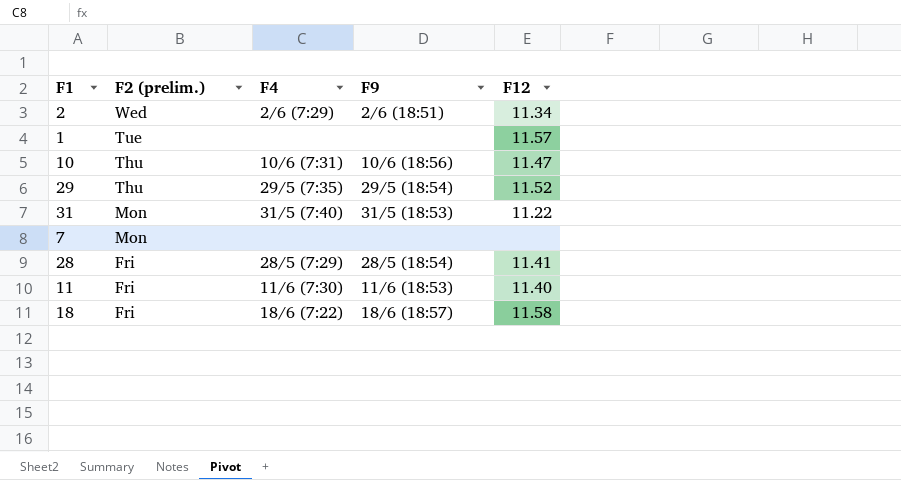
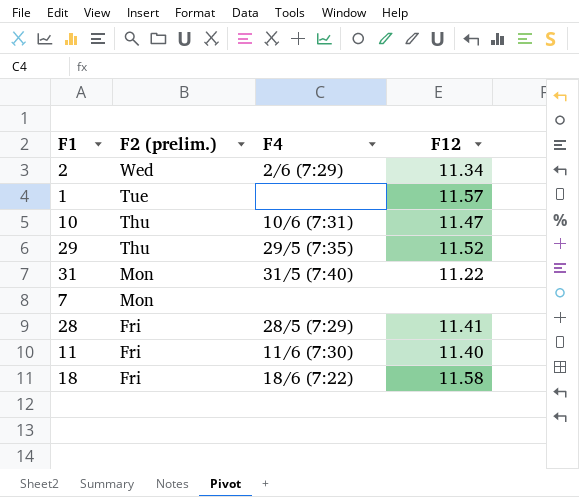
column F9 | position: 4 -> none

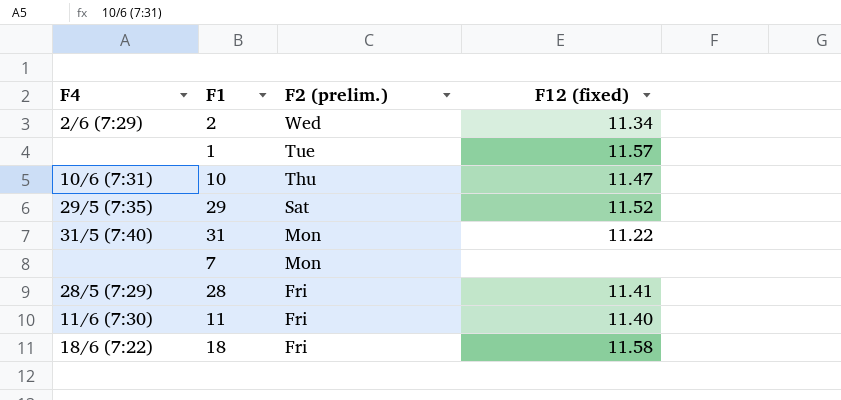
column F4 | position: 3 -> 1
column name: F12 -> F12 (fixed)
29 | F2 (prelim.): Thu -> Sat

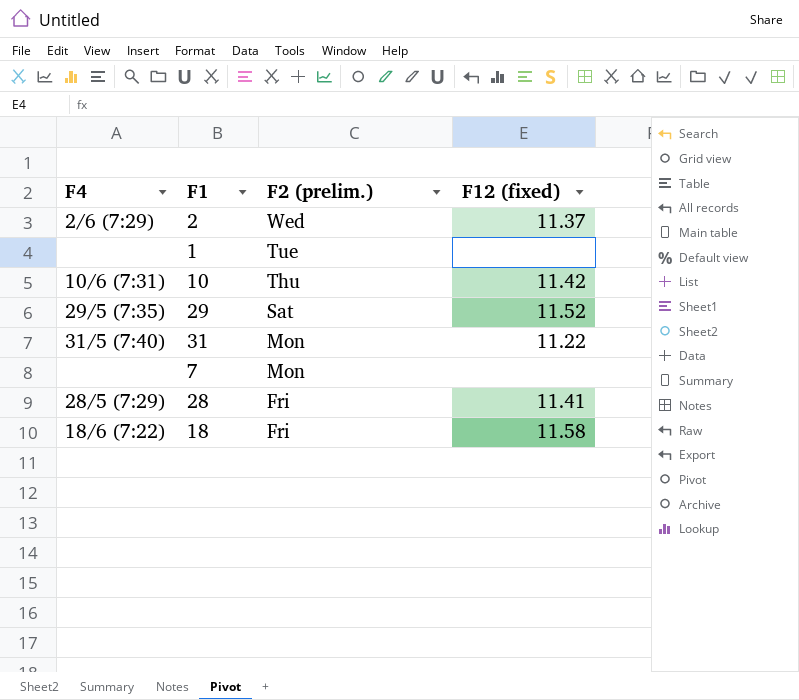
row 11: 11/6 (7:30) | Fri | 11.40 -> none
2 | F12 (fixed): 11.34 -> 11.37
1 | F12 (fixed): 11.57 -> none
10 | F12 (fixed): 11.47 -> 11.42

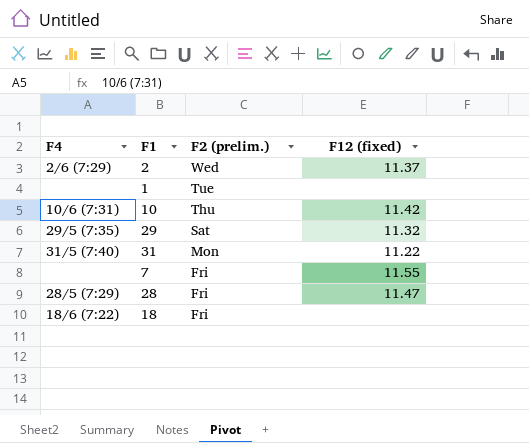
29 | F12 (fixed): 11.52 -> 11.32
7 | F2 (prelim.): Mon -> Fri
7 | F12 (fixed): none -> 11.55
28 | F12 (fixed): 11.41 -> 11.47
18 | F12 (fixed): 11.58 -> none

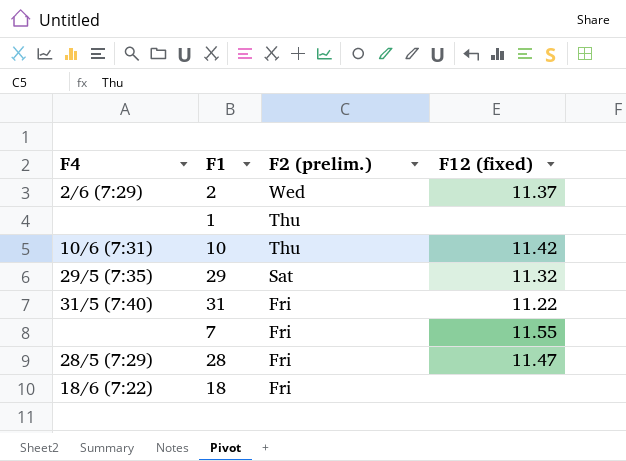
1 | F2 (prelim.): Tue -> Thu
31 | F2 (prelim.): Mon -> Fri

